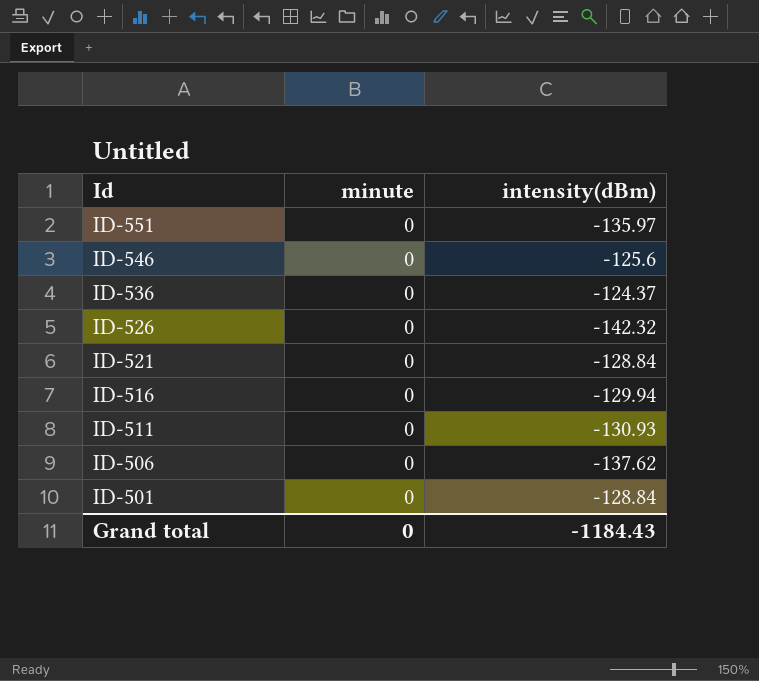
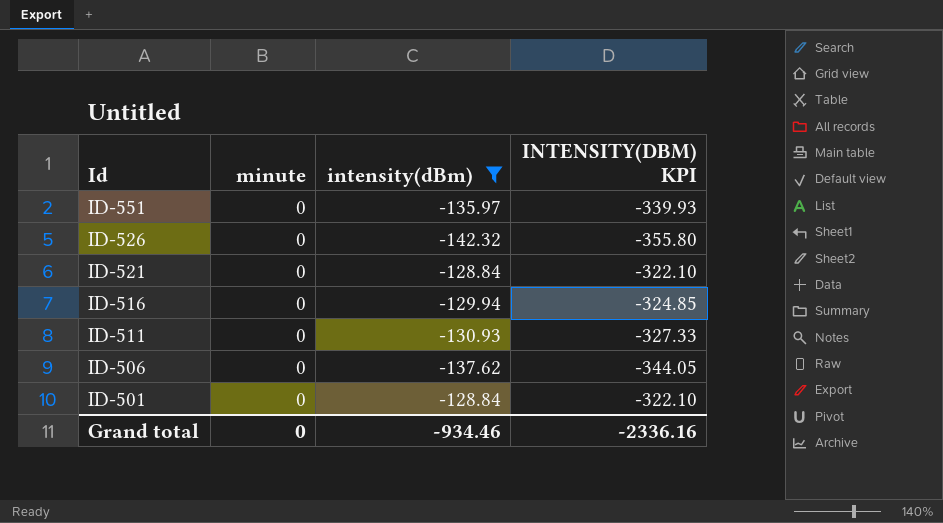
filter: none -> intensity(dBm) <= -128.84
column INTENSITY(DBM) KPI | formula: none -> [intensity(dBm)] * 2.5
Grand total | intensity(dBm): -1184.43 -> -934.46

